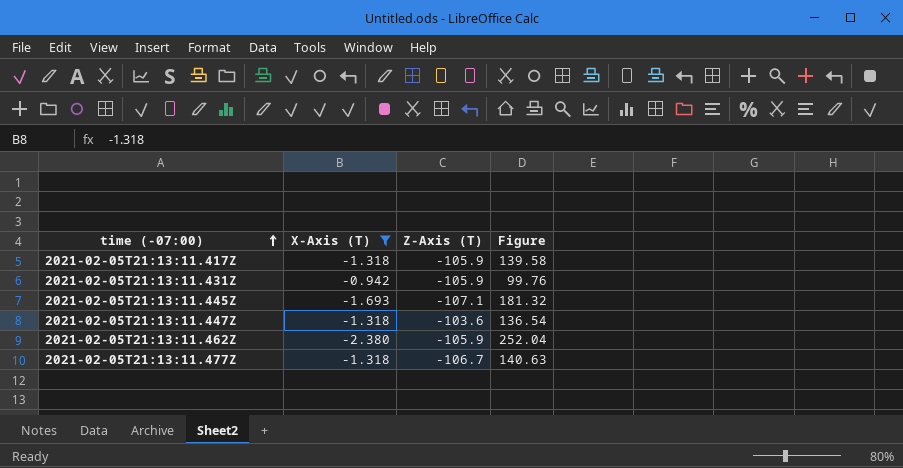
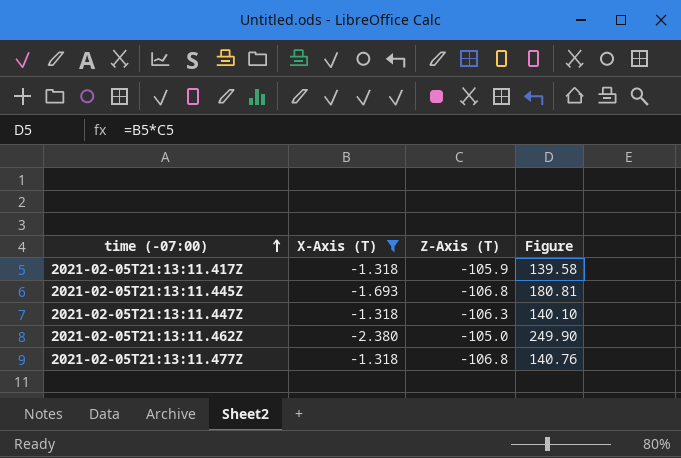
row 2021-02-05T21:13:11.431Z: -0.942 | -105.9 | 99.76 -> none
2021-02-05T21:13:11.445Z | Z-Axis (T): -107.1 -> -106.8
2021-02-05T21:13:11.445Z | Figure: 181.32 -> 180.81
2021-02-05T21:13:11.447Z | Z-Axis (T): -103.6 -> -106.3
2021-02-05T21:13:11.447Z | Figure: 136.54 -> 140.10
2021-02-05T21:13:11.462Z | Z-Axis (T): -105.9 -> -105.0
2021-02-05T21:13:11.462Z | Figure: 252.04 -> 249.90
2021-02-05T21:13:11.477Z | Z-Axis (T): -106.7 -> -106.8
2021-02-05T21:13:11.477Z | Figure: 140.63 -> 140.76

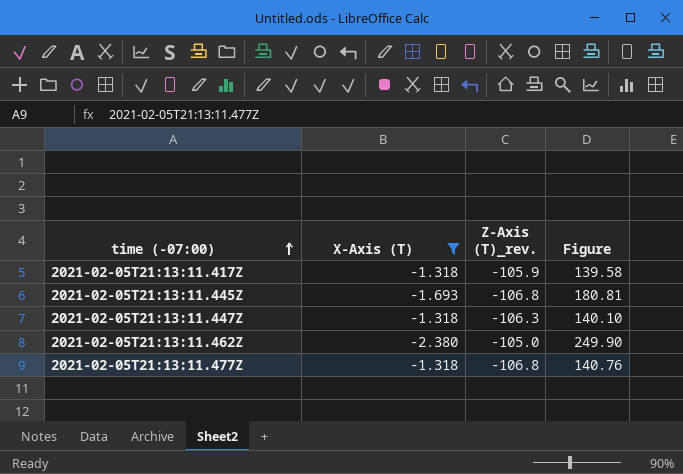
column name: Z-Axis (T) -> Z-Axis (T)_rev.

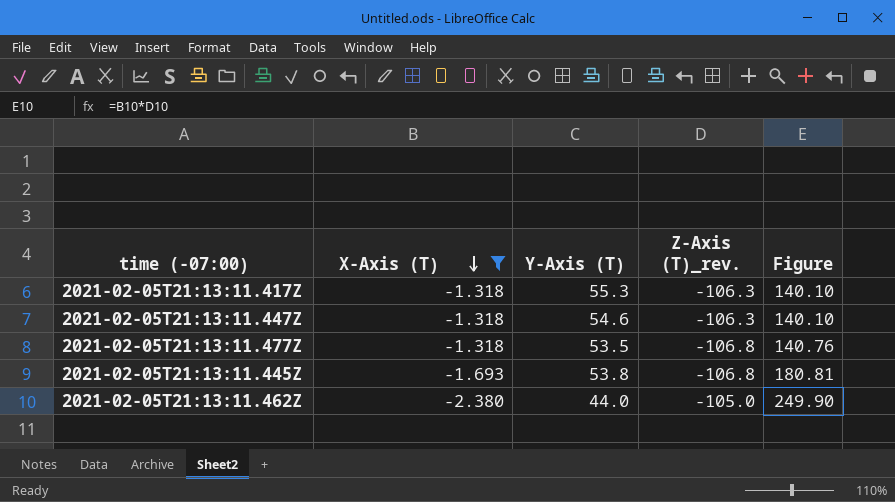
row order: time (-07:00) ascending -> X-Axis (T) descending
column Y-Axis (T) | position: none -> 3
2021-02-05T21:13:11.417Z | Z-Axis (T)_rev.: -105.9 -> -106.3
2021-02-05T21:13:11.417Z | Figure: 139.58 -> 140.10

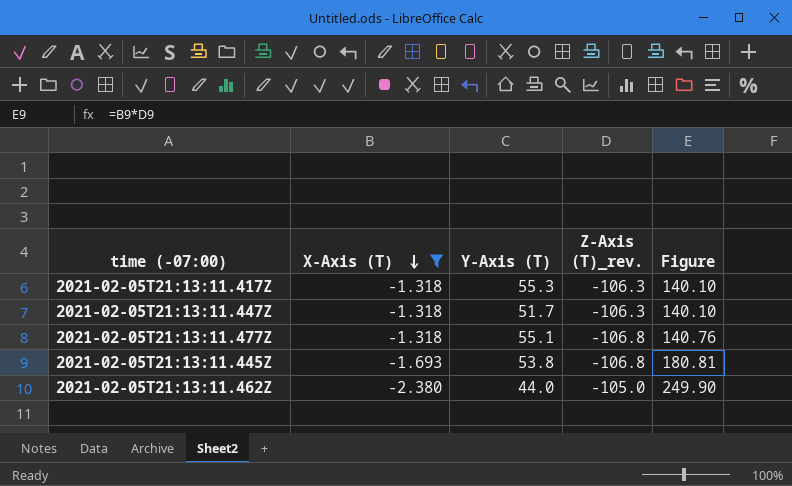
2021-02-05T21:13:11.447Z | Y-Axis (T): 54.6 -> 51.7
2021-02-05T21:13:11.477Z | Y-Axis (T): 53.5 -> 55.1

